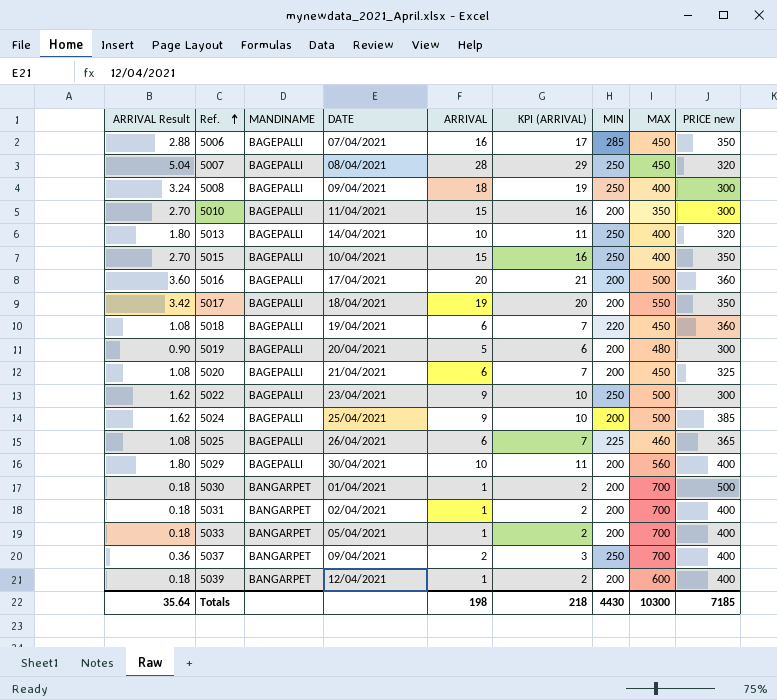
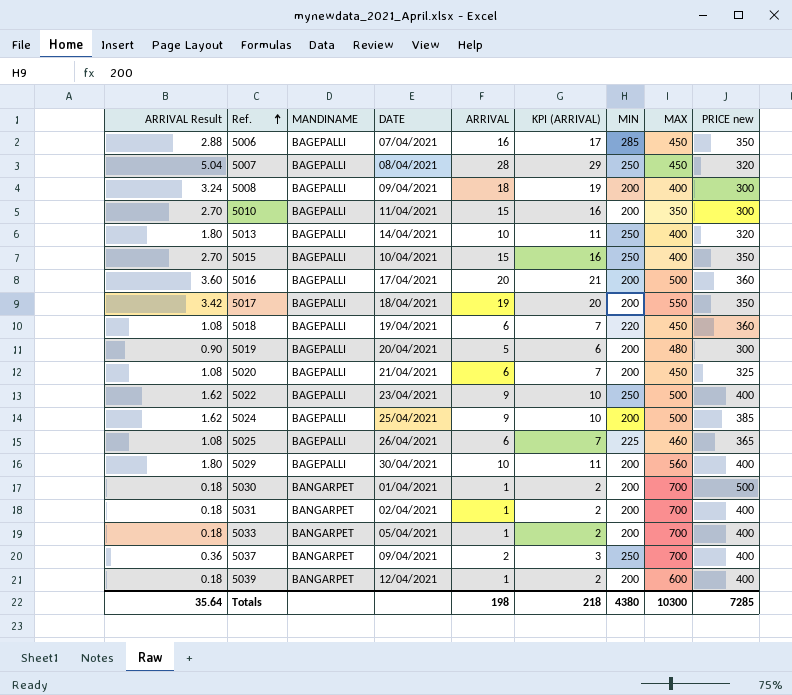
5008 | MIN: 250 -> 200
5022 | PRICE new: 300 -> 400
Totals | MIN: 4430 -> 4380
Totals | PRICE new: 7185 -> 7285

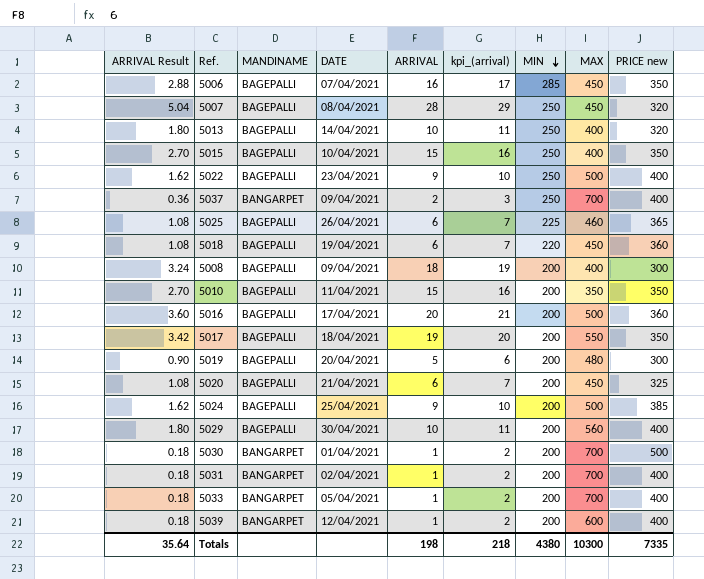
row order: Ref. ascending -> MIN descending
column name: KPI (ARRIVAL) -> kpi_(arrival)
5010 | PRICE new: 300 -> 350
Totals | PRICE new: 7285 -> 7335

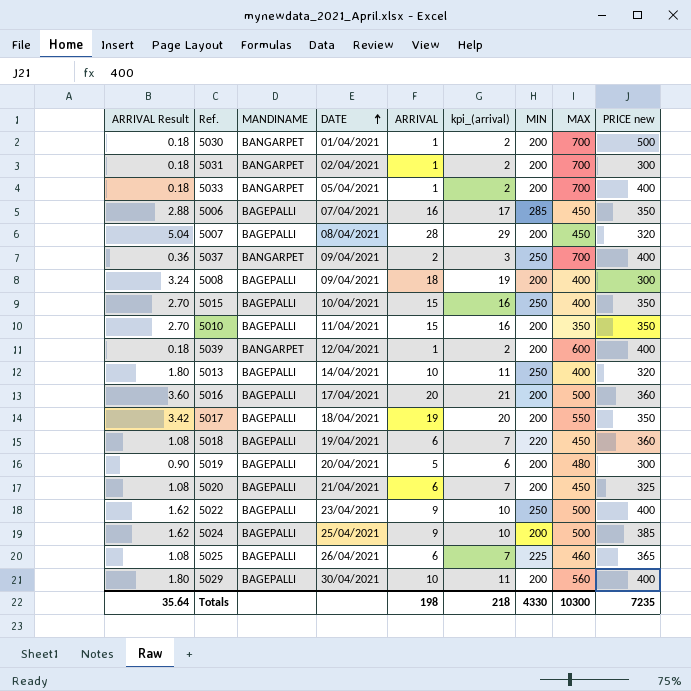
row order: MIN descending -> DATE ascending
5031 | PRICE new: 400 -> 300
5007 | MIN: 250 -> 200
Totals | MIN: 4380 -> 4330
Totals | PRICE new: 7335 -> 7235

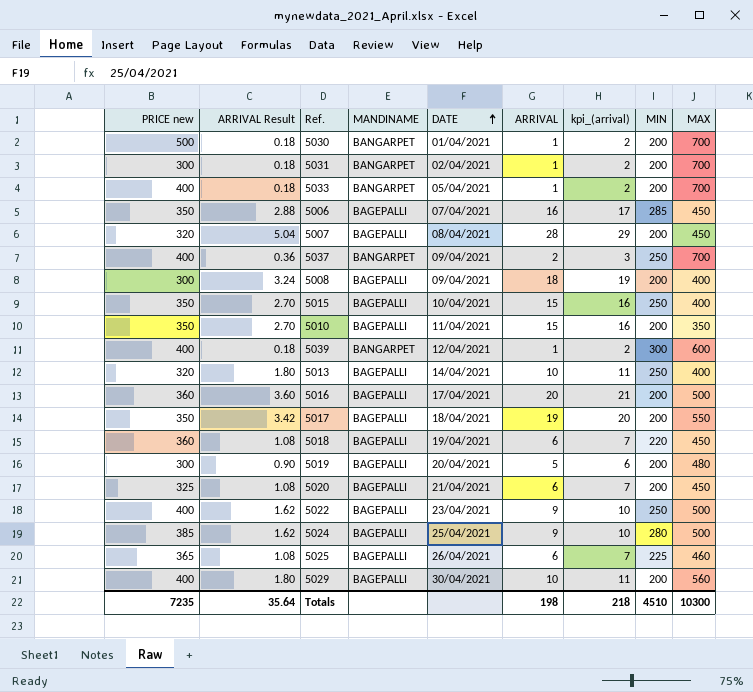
column PRICE new | position: 9 -> 1
5039 | MIN: 200 -> 300
5024 | MIN: 200 -> 280
Totals | MIN: 4330 -> 4510

